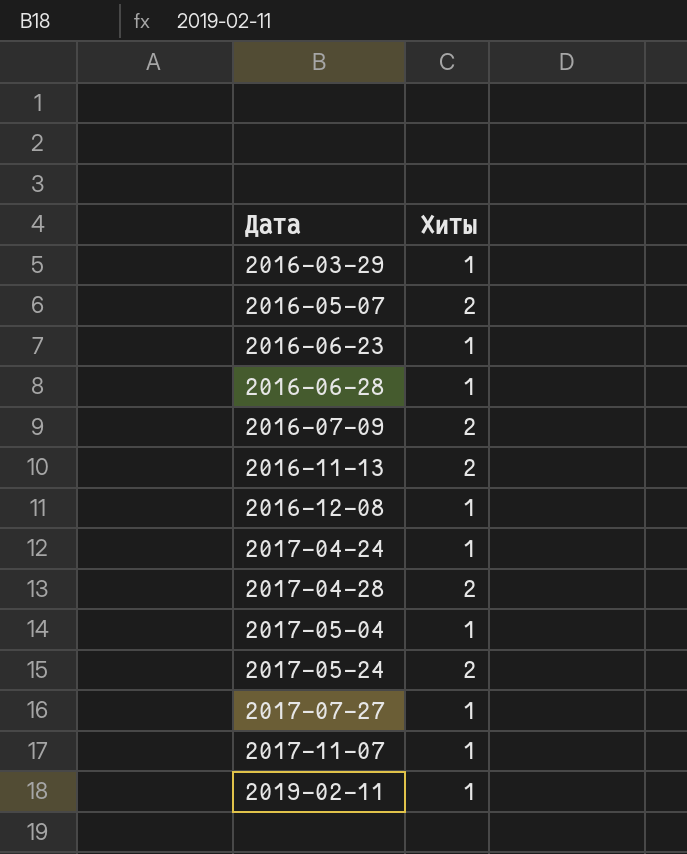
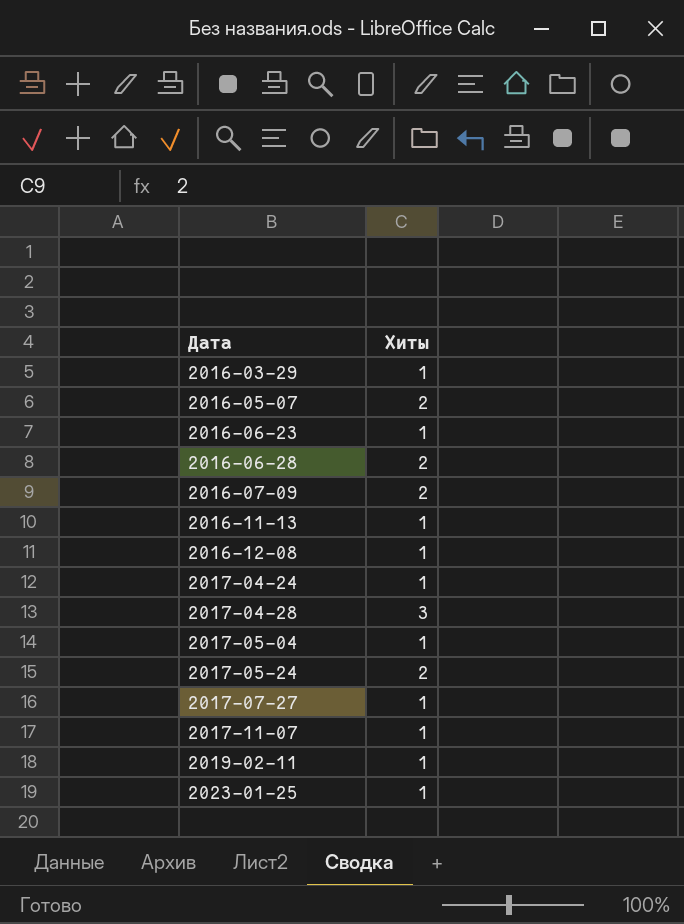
2016-06-28 | Хиты: 1 -> 2
2016-11-13 | Хиты: 2 -> 1
2017-04-28 | Хиты: 2 -> 3
row 2023-01-25: none -> 1

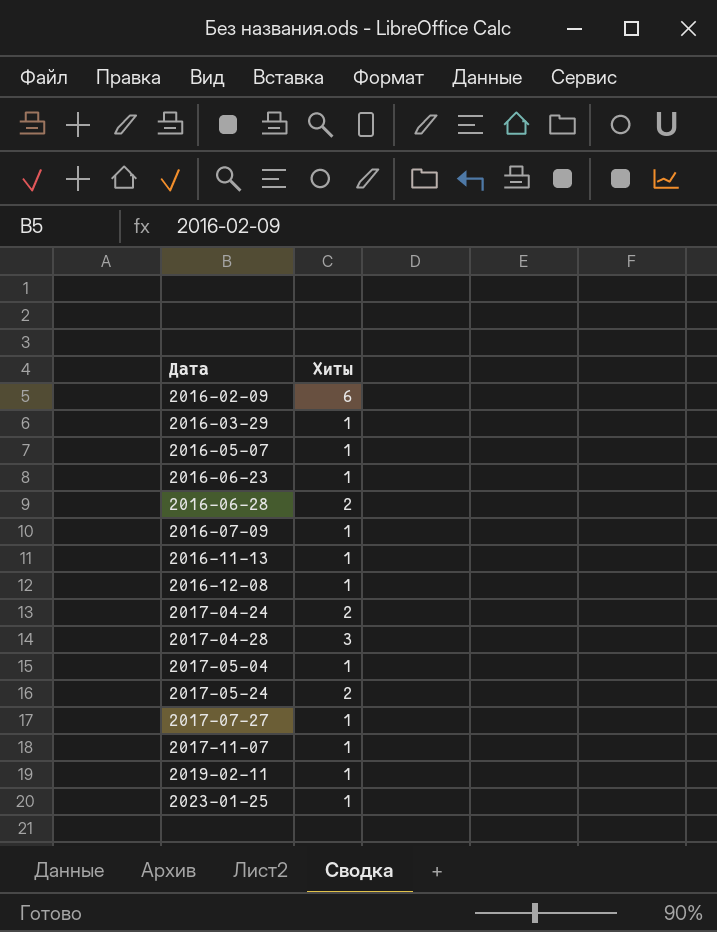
row 2016-02-09: none -> 6
2016-05-07 | Хиты: 2 -> 1
2016-07-09 | Хиты: 2 -> 1
2017-04-24 | Хиты: 1 -> 2

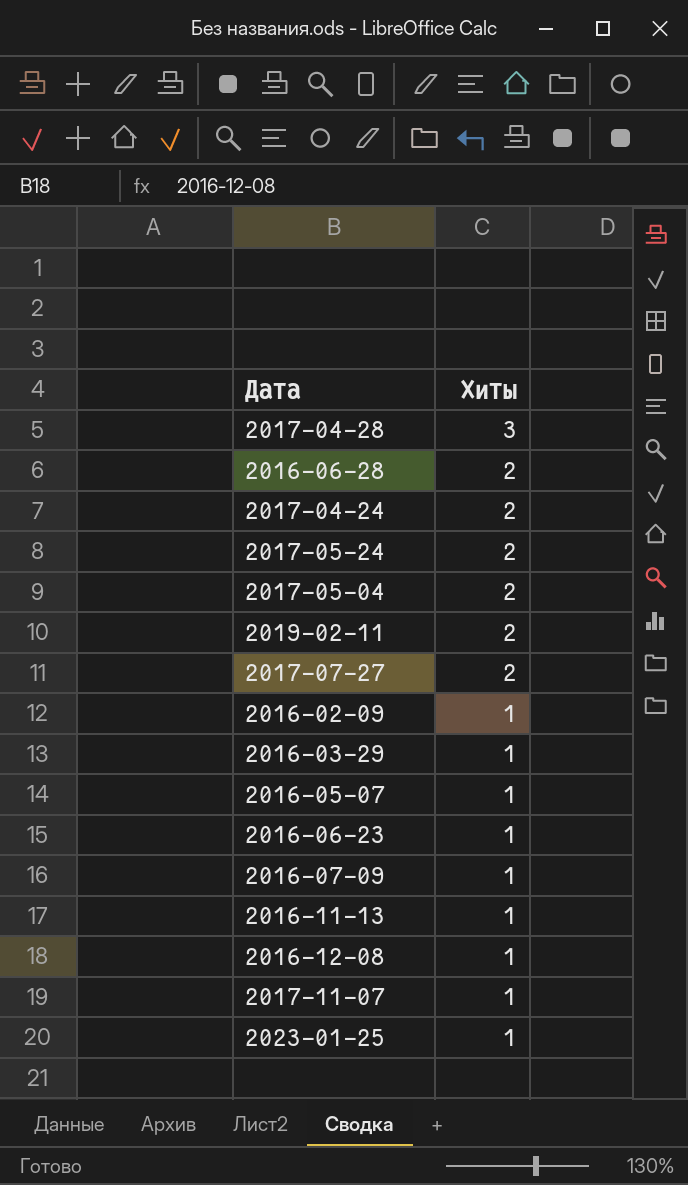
row order: Дата ascending -> Хиты descending
2017-05-04 | Хиты: 1 -> 2
2019-02-11 | Хиты: 1 -> 2
2017-07-27 | Хиты: 1 -> 2
2016-02-09 | Хиты: 6 -> 1

